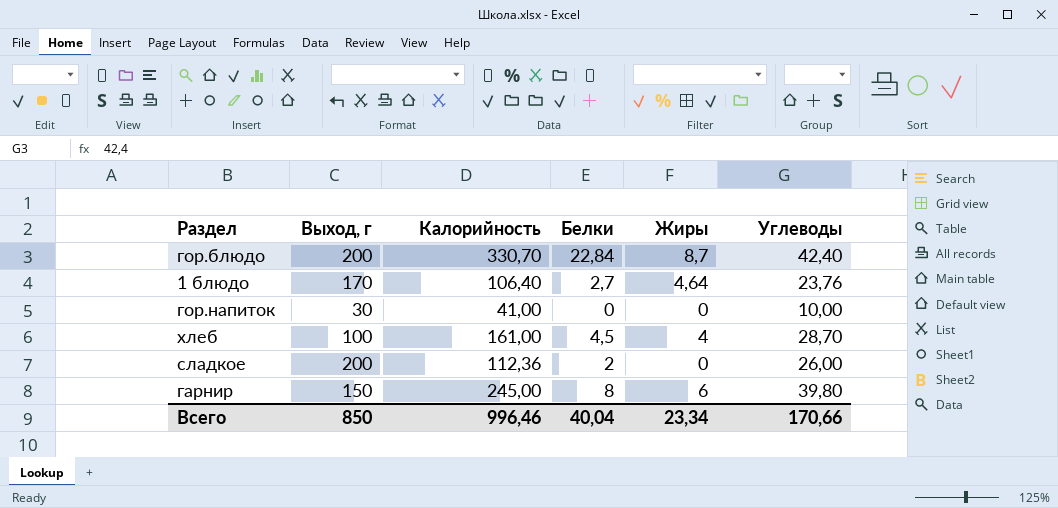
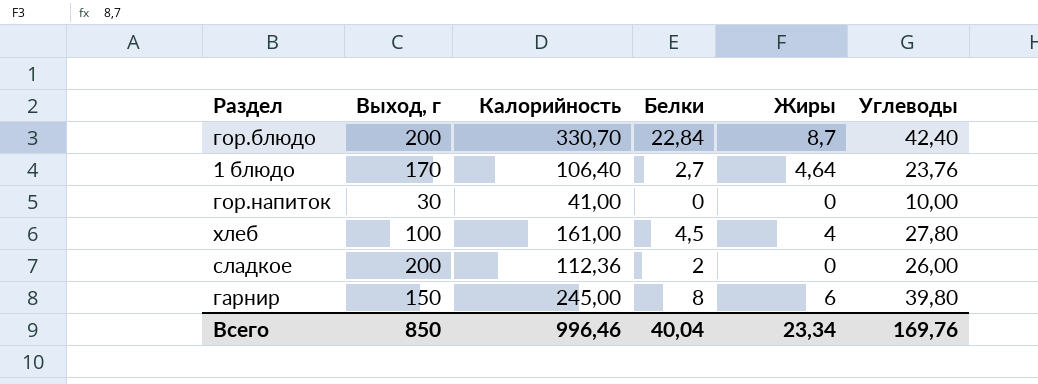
хлеб | Углеводы: 28,70 -> 27,80
Всего | Углеводы: 170,66 -> 169,76

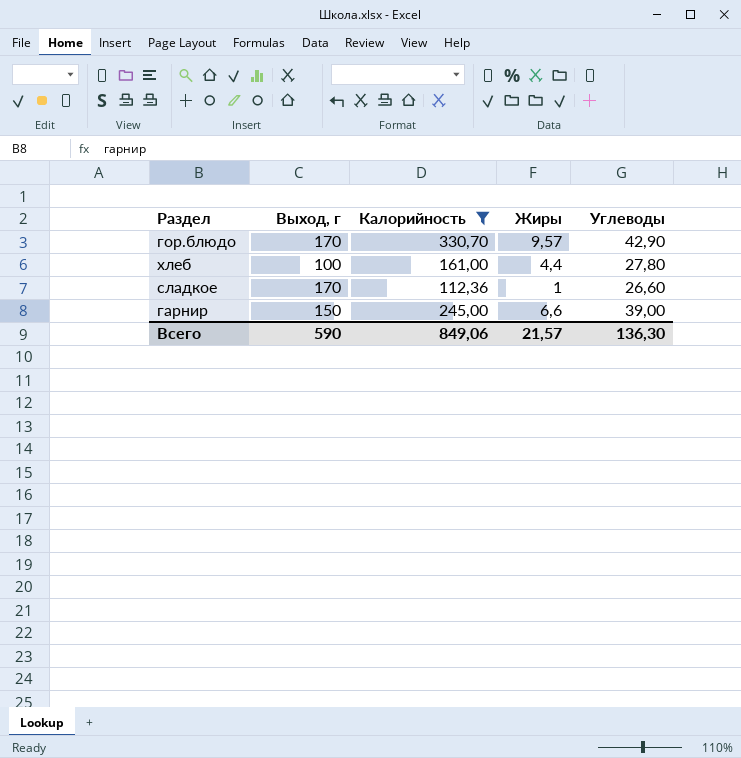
filter: none -> Калорийность >= 112,36
column Белки | position: 4 -> none
гор.блюдо | Выход, г: 200 -> 170
гор.блюдо | Жиры: 8,7 -> 9,57
гор.блюдо | Углеводы: 42,40 -> 42,90
хлеб | Жиры: 4 -> 4,4
сладкое | Выход, г: 200 -> 170
сладкое | Жиры: 0 -> 1
сладкое | Углеводы: 26,00 -> 26,60
гарнир | Жиры: 6 -> 6,6
гарнир | Углеводы: 39,80 -> 39,00
Всего | Выход, г: 850 -> 590
Всего | Калорийность: 996,46 -> 849,06
Всего | Жиры: 23,34 -> 21,57
Всего | Углеводы: 169,76 -> 136,30

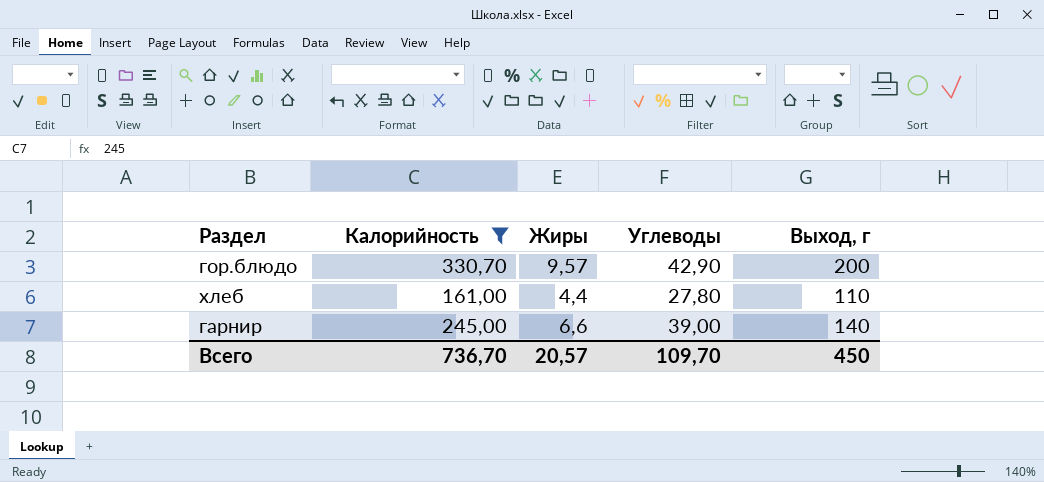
column Выход, г | position: 2 -> 5
row сладкое: 170 | 112,36 | 1 | 26,60 -> none
гор.блюдо | Выход, г: 170 -> 200
хлеб | Выход, г: 100 -> 110
гарнир | Выход, г: 150 -> 140
Всего | Калорийность: 849,06 -> 736,70
Всего | Жиры: 21,57 -> 20,57
Всего | Углеводы: 136,30 -> 109,70
Всего | Выход, г: 590 -> 450

